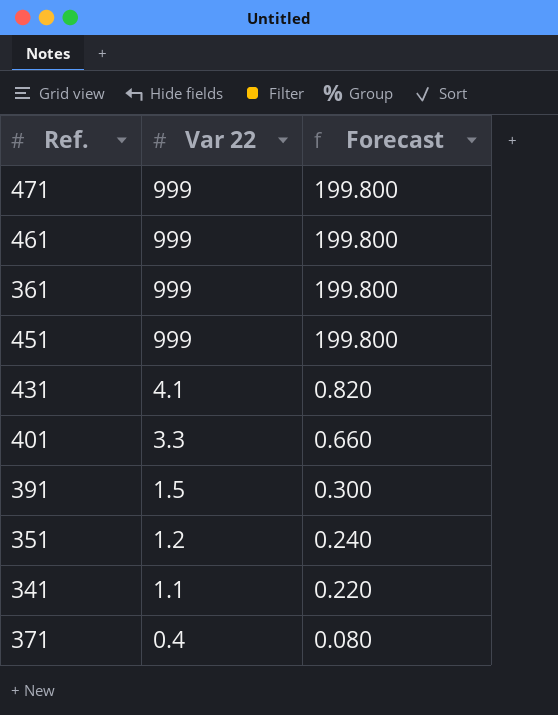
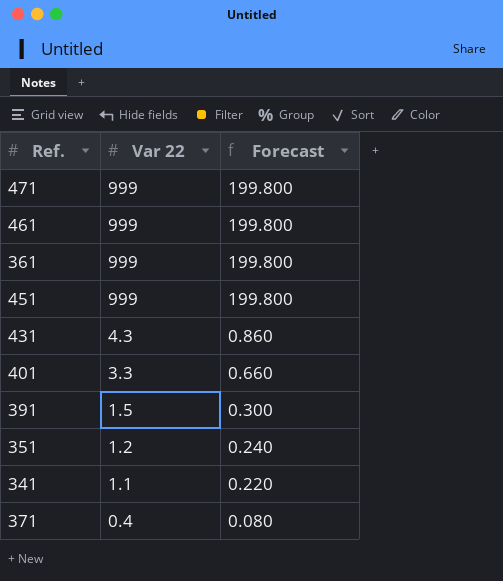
431 | Var 22: 4.1 -> 4.3
431 | Forecast: 0.820 -> 0.860

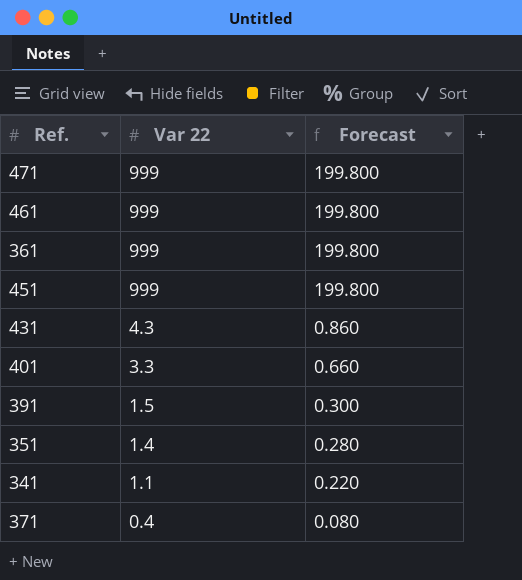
351 | Var 22: 1.2 -> 1.4
351 | Forecast: 0.240 -> 0.280

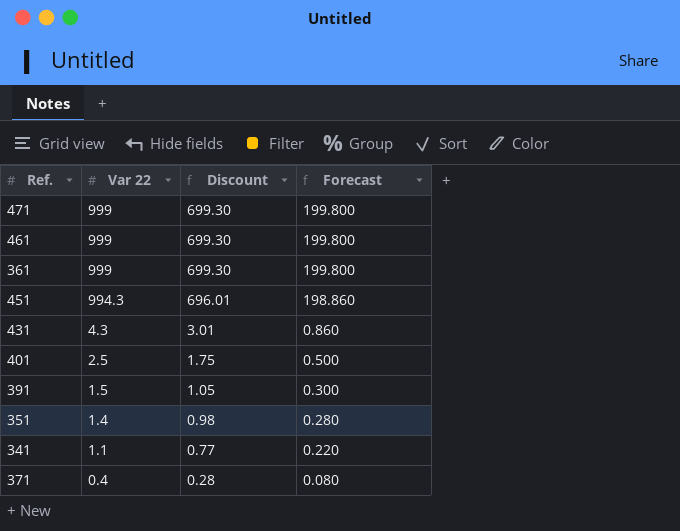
column Discount | formula: none -> [Var 22] * 0.7
451 | Var 22: 999 -> 994.3
451 | Forecast: 199.800 -> 198.860
401 | Var 22: 3.3 -> 2.5
401 | Forecast: 0.660 -> 0.500

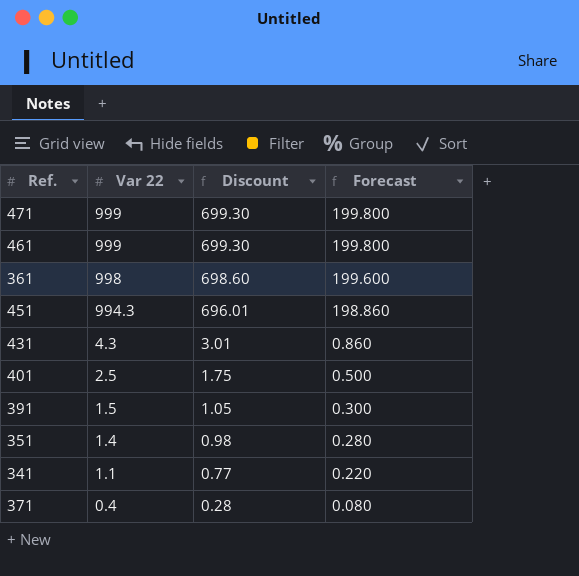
361 | Var 22: 999 -> 998
361 | Discount: 699.30 -> 698.60
361 | Forecast: 199.800 -> 199.600

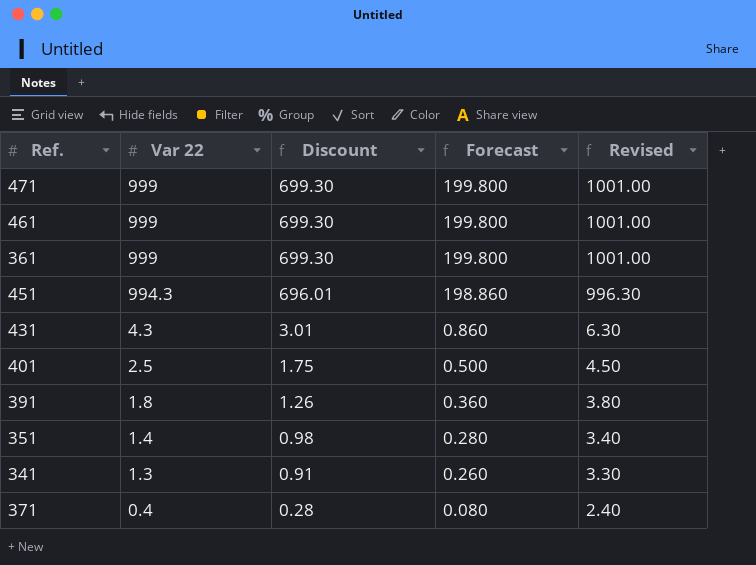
column Revised | formula: none -> [Var 22] + 2
361 | Var 22: 998 -> 999
361 | Discount: 698.60 -> 699.30
361 | Forecast: 199.600 -> 199.800
391 | Var 22: 1.5 -> 1.8
391 | Discount: 1.05 -> 1.26
391 | Forecast: 0.300 -> 0.360
341 | Var 22: 1.1 -> 1.3
341 | Discount: 0.77 -> 0.91
341 | Forecast: 0.220 -> 0.260

